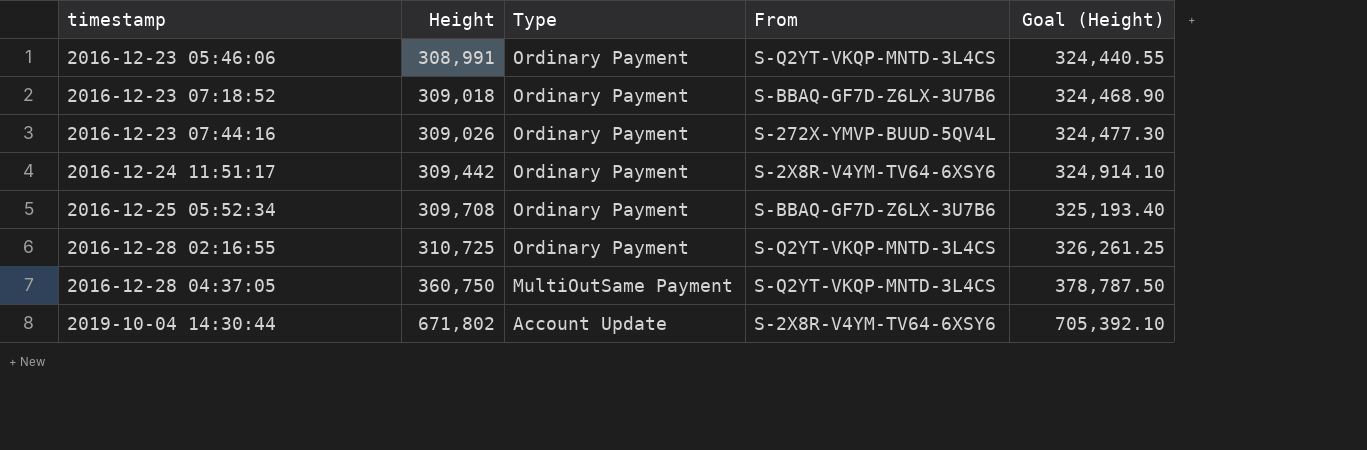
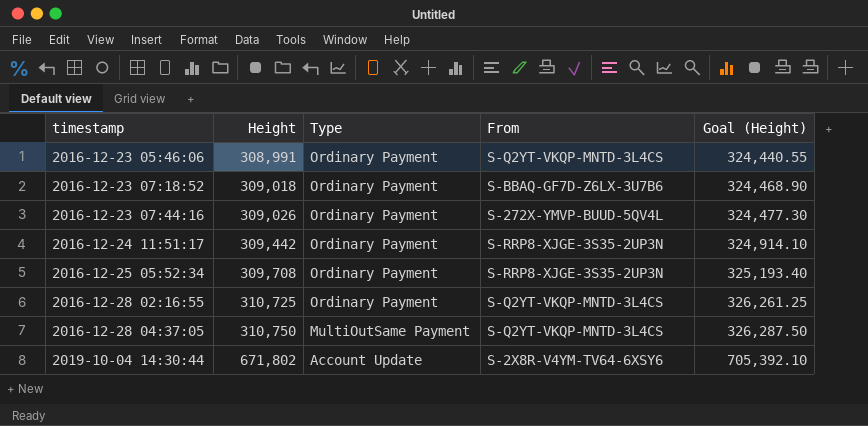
2016-12-24 11:51:17 | From: S-2X8R-V4YM-TV64-6XSY6 -> S-RRP8-XJGE-3S35-2UP3N
2016-12-25 05:52:34 | From: S-BBAQ-GF7D-Z6LX-3U7B6 -> S-RRP8-XJGE-3S35-2UP3N
2016-12-28 04:37:05 | Height: 360,750 -> 310,750
2016-12-28 04:37:05 | Goal (Height): 378,787.50 -> 326,287.50

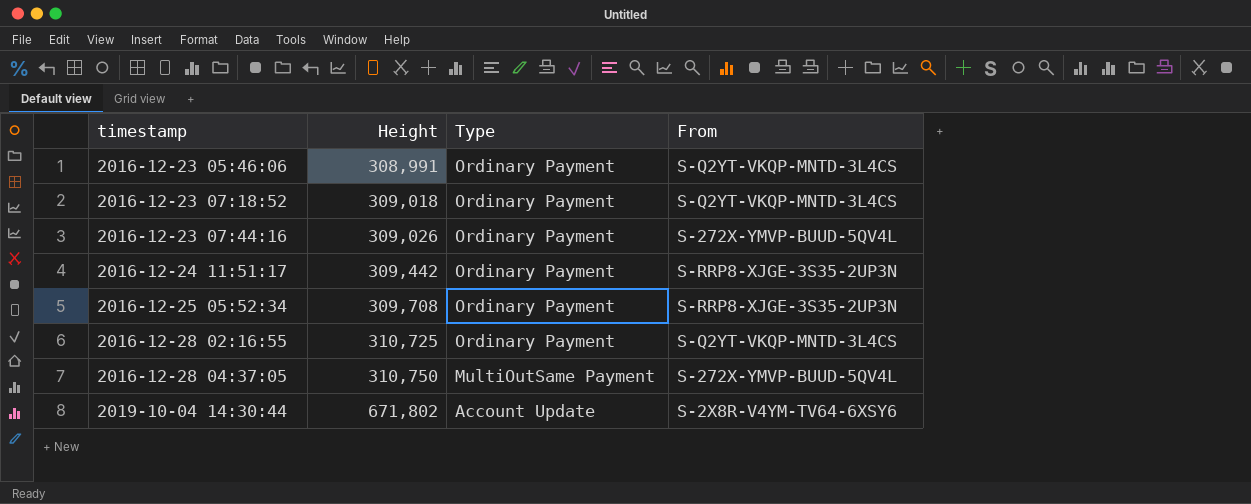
column Goal (Height) | formula: [Height] * 1.05 -> none
2016-12-23 07:18:52 | From: S-BBAQ-GF7D-Z6LX-3U7B6 -> S-Q2YT-VKQP-MNTD-3L4CS
2016-12-28 04:37:05 | From: S-Q2YT-VKQP-MNTD-3L4CS -> S-272X-YMVP-BUUD-5QV4L

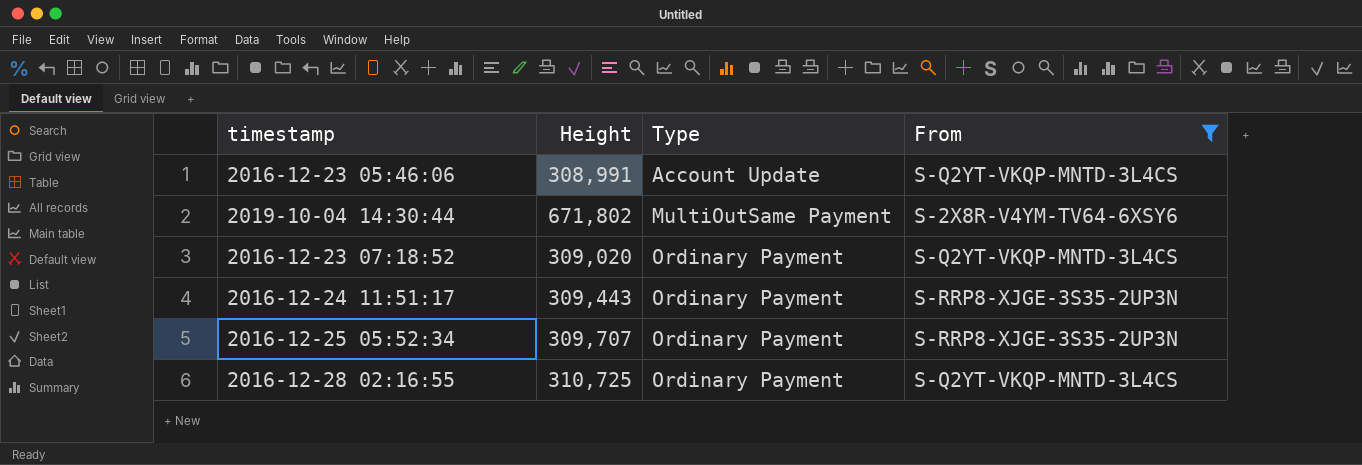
filter: none -> From != S-272X-YMVP-BUUD-5QV4L
row order: timestamp ascending -> Type ascending
2016-12-23 05:46:06 | Type: Ordinary Payment -> Account Update
2019-10-04 14:30:44 | Type: Account Update -> MultiOutSame Payment
2016-12-23 07:18:52 | Height: 309,018 -> 309,020
2016-12-24 11:51:17 | Height: 309,442 -> 309,443
2016-12-25 05:52:34 | Height: 309,708 -> 309,707

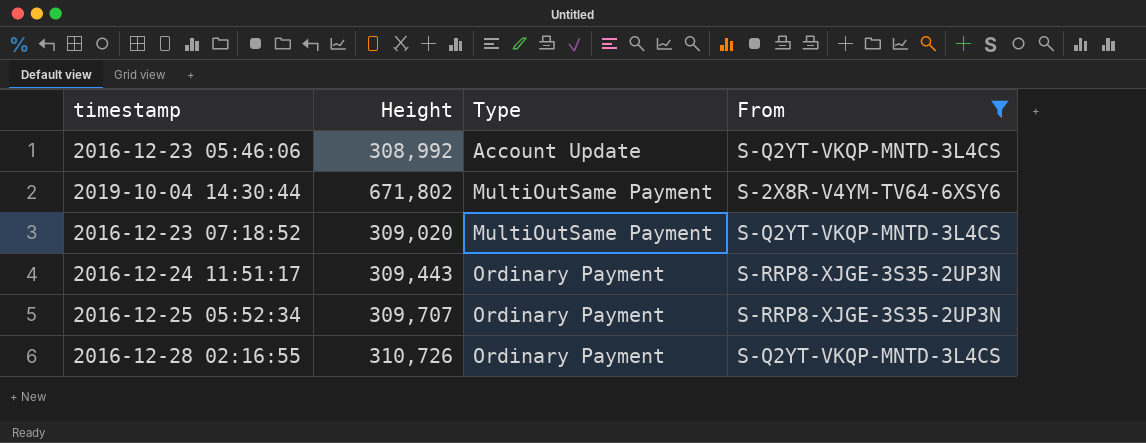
2016-12-23 05:46:06 | Height: 308,991 -> 308,992
2016-12-23 07:18:52 | Type: Ordinary Payment -> MultiOutSame Payment
2016-12-28 02:16:55 | Height: 310,725 -> 310,726

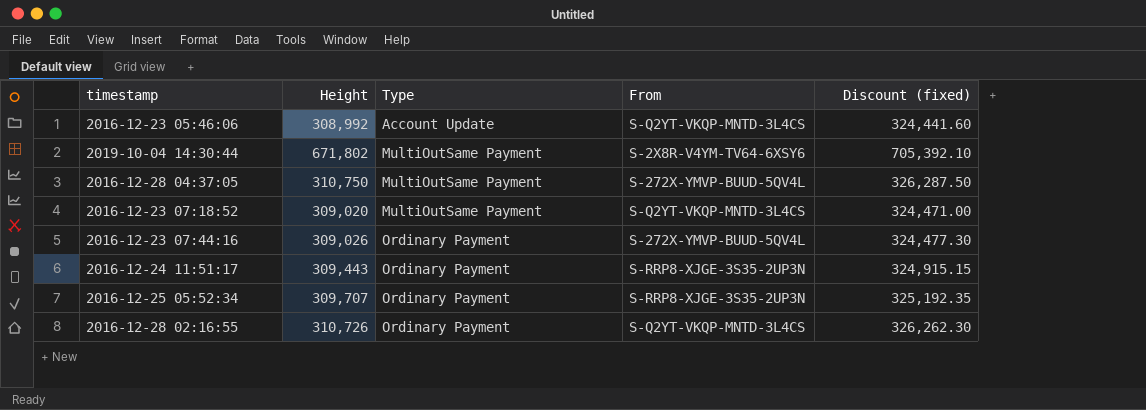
filter: From != S-272X-YMVP-BUUD-5QV4L -> none
column Discount (fixed) | formula: none -> [Height] * 1.05

